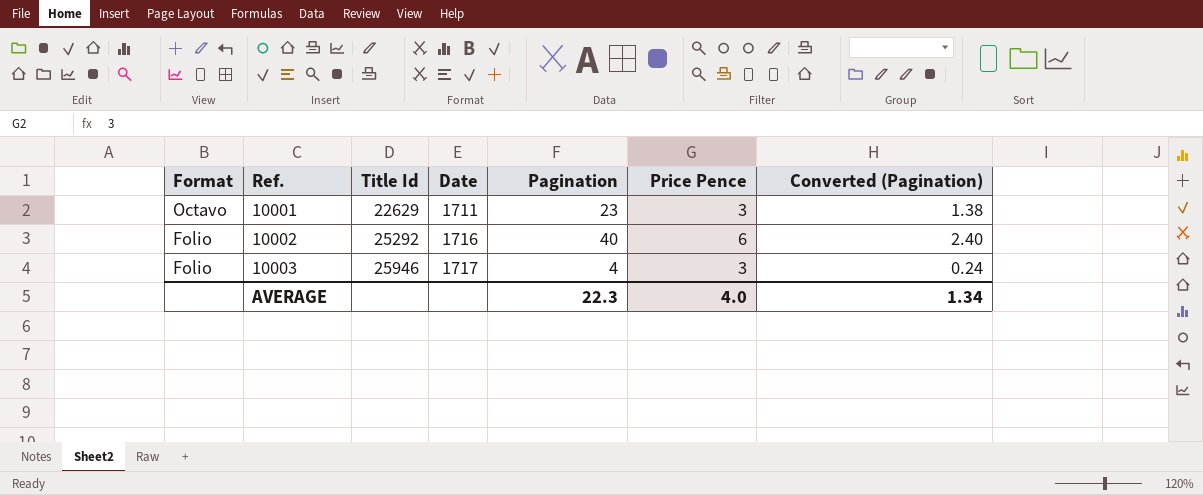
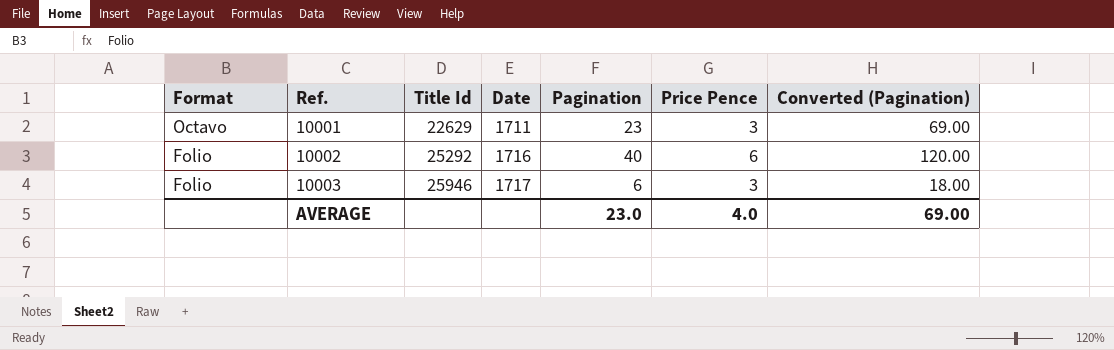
column Converted (Pagination) | formula: [Pagination] * 0.06 -> [Pagination] * 3
10003 | Pagination: 4 -> 6
AVERAGE | Pagination: 22.3 -> 23.0
AVERAGE | Converted (Pagination): 1.34 -> 69.00

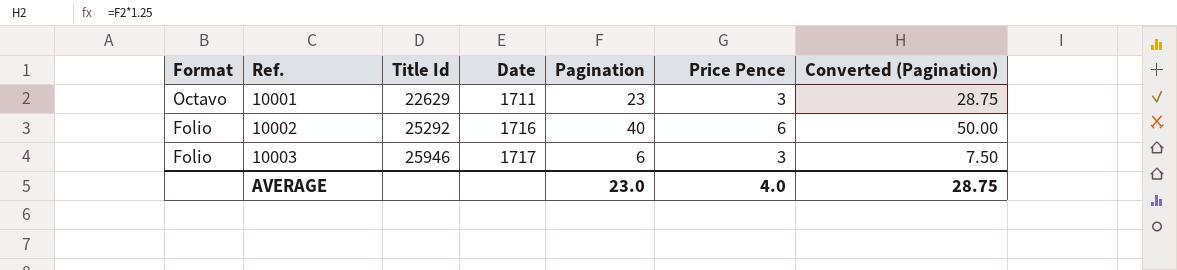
column Converted (Pagination) | formula: [Pagination] * 3 -> [Pagination] * 1.25
AVERAGE | Converted (Pagination): 69.00 -> 28.75

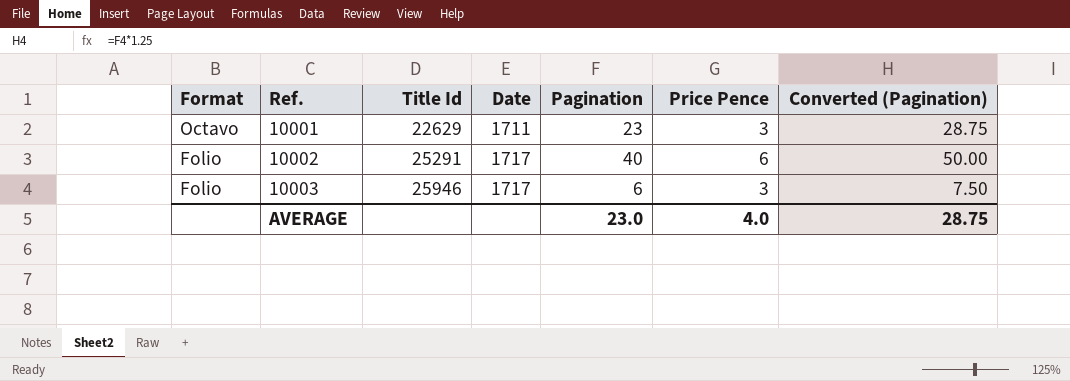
10002 | Title Id: 25292 -> 25291
10002 | Date: 1716 -> 1717

